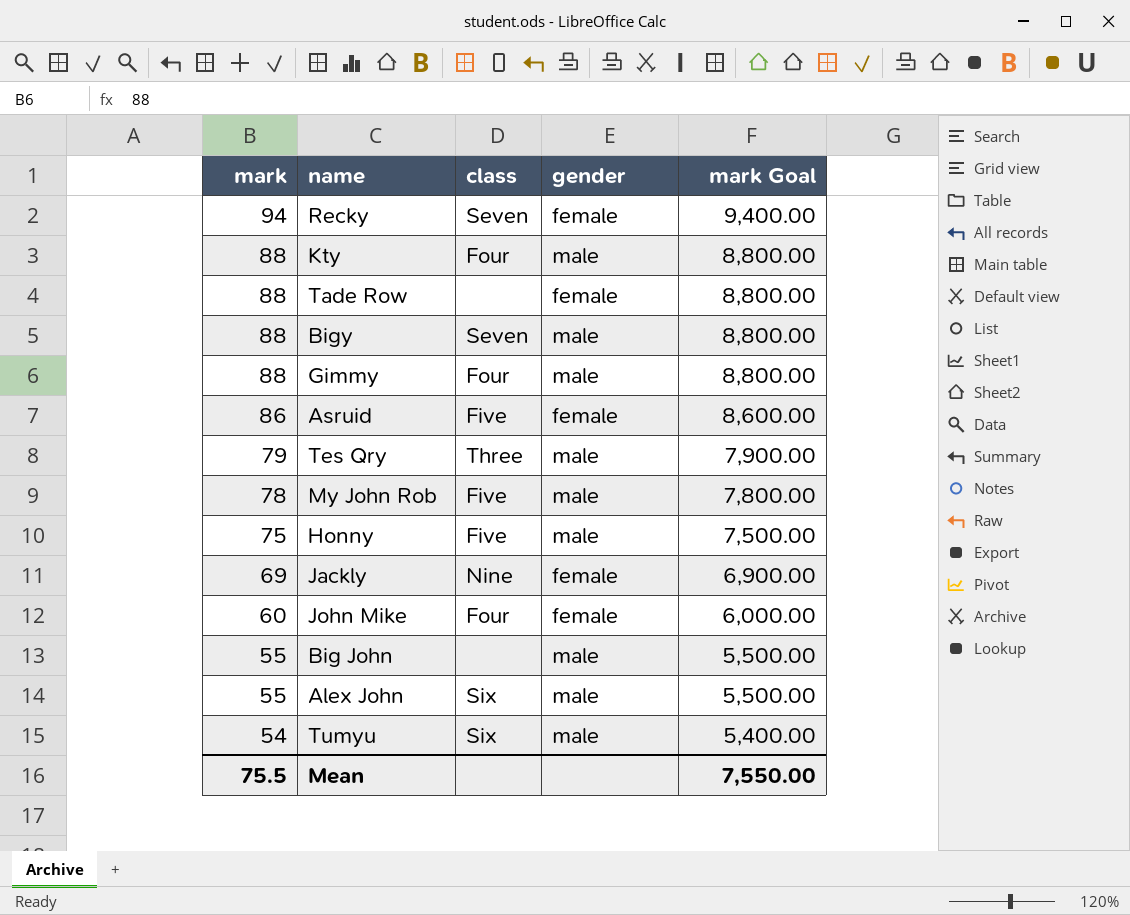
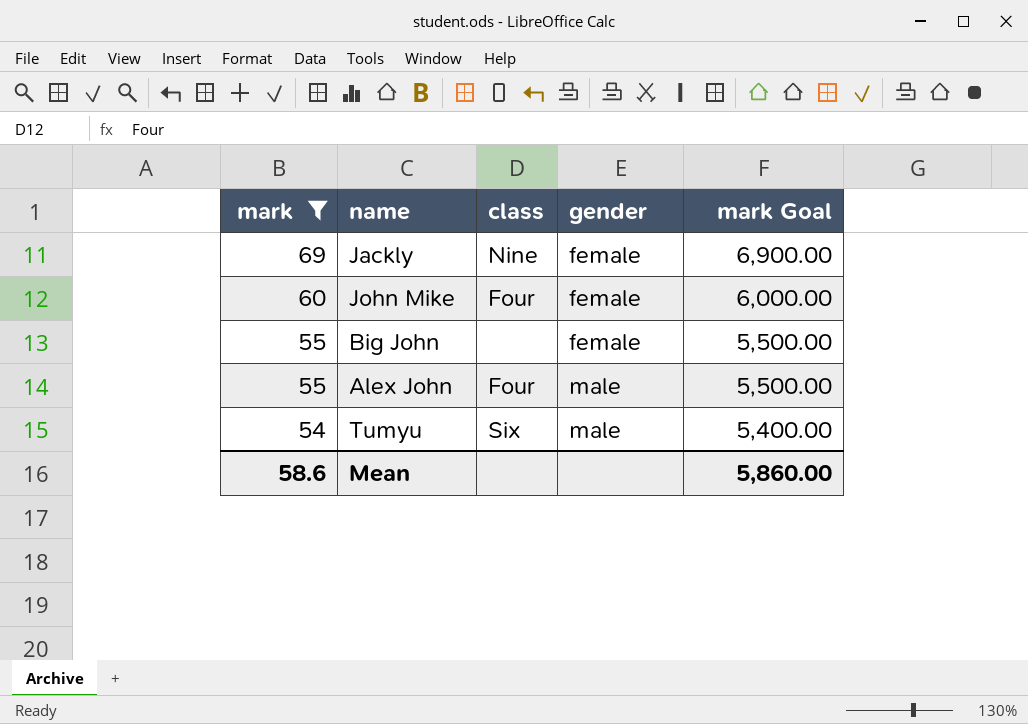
filter: none -> mark <= 69
Big John | gender: male -> female
Alex John | class: Six -> Four
Mean | mark: 75.5 -> 58.6
Mean | mark Goal: 7,550.00 -> 5,860.00

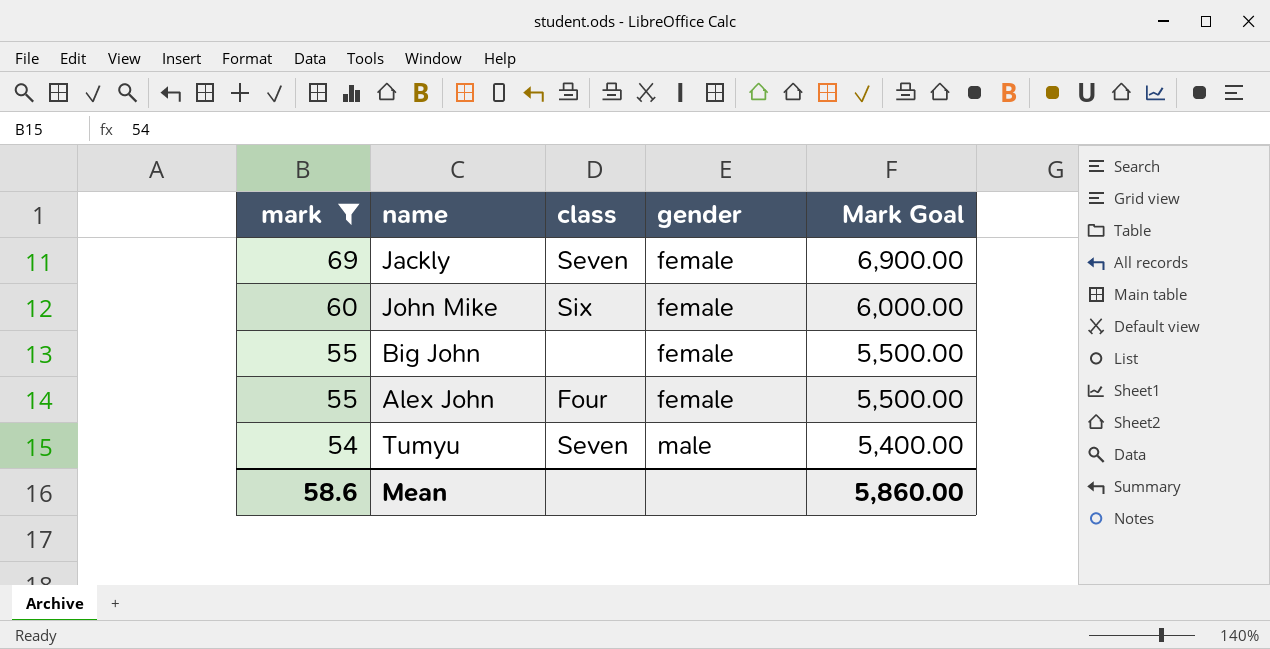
column name: mark Goal -> Mark Goal
Jackly | class: Nine -> Seven
John Mike | class: Four -> Six
Alex John | gender: male -> female
Tumyu | class: Six -> Seven

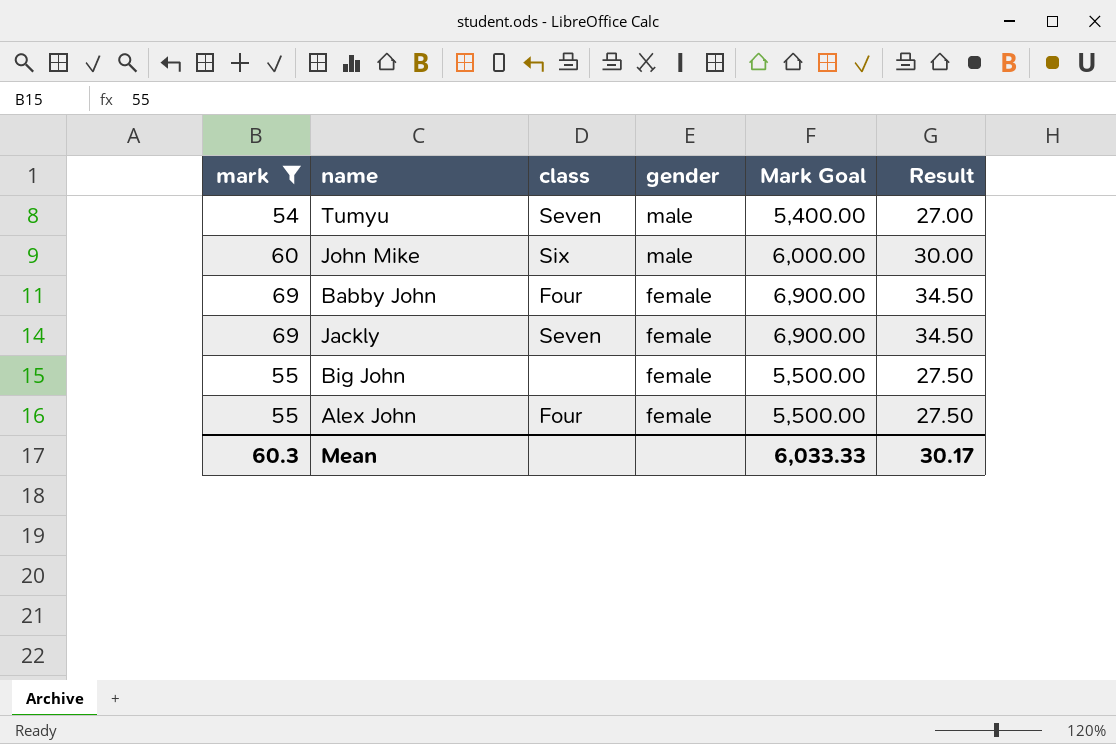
row order: mark descending -> gender descending
column Result | formula: none -> [mark] * 0.5
John Mike | gender: female -> male
row Babby John: none -> 69 | Four | female | 6,900.00 | 34.50
Mean | mark: 58.6 -> 60.3
Mean | Mark Goal: 5,860.00 -> 6,033.33

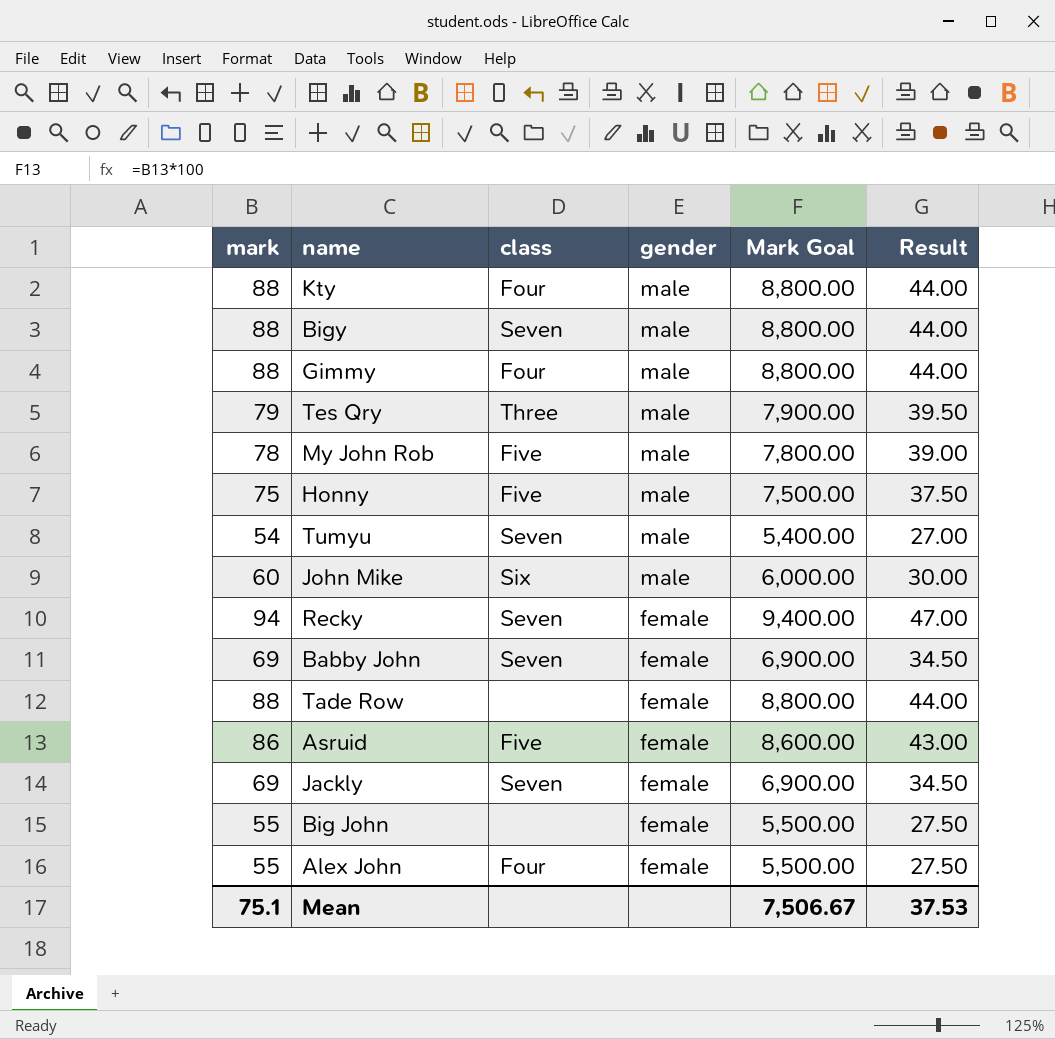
filter: mark <= 69 -> none
Babby John | class: Four -> Seven
Mean | mark: 60.3 -> 75.1
Mean | Mark Goal: 6,033.33 -> 7,506.67
Mean | Result: 30.17 -> 37.53

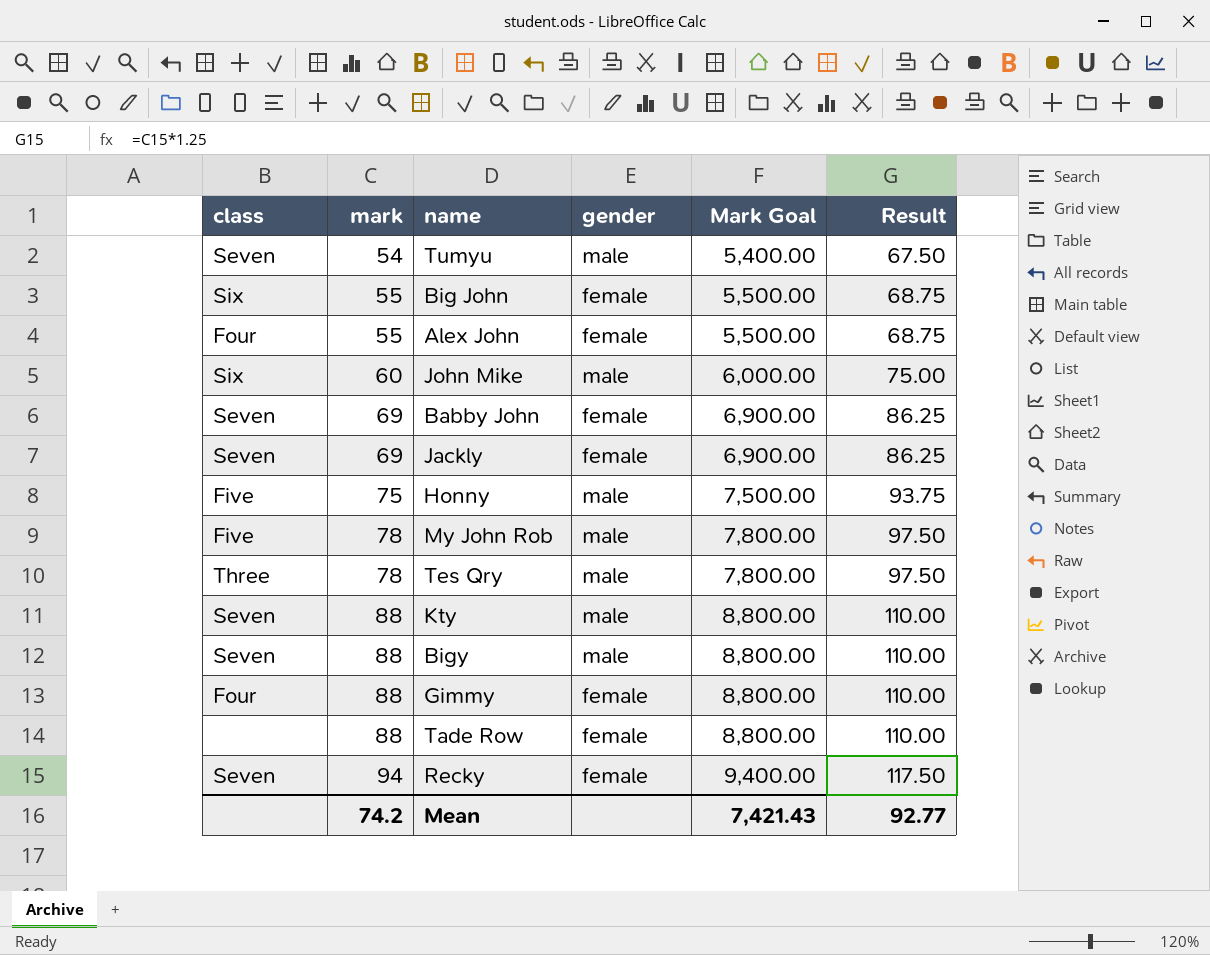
row order: gender descending -> mark ascending
column class | position: 3 -> 1
column Result | formula: [mark] * 0.5 -> [mark] * 1.25
row Asruid: 86 | Five | female | 8,600.00 | 43.00 -> none
Big John | class: none -> Six
Tes Qry | mark: 79 -> 78
Tes Qry | Mark Goal: 7,900.00 -> 7,800.00
Kty | class: Four -> Seven
Gimmy | gender: male -> female
Mean | mark: 75.1 -> 74.2
Mean | Mark Goal: 7,506.67 -> 7,421.43
Mean | Result: 37.53 -> 92.77

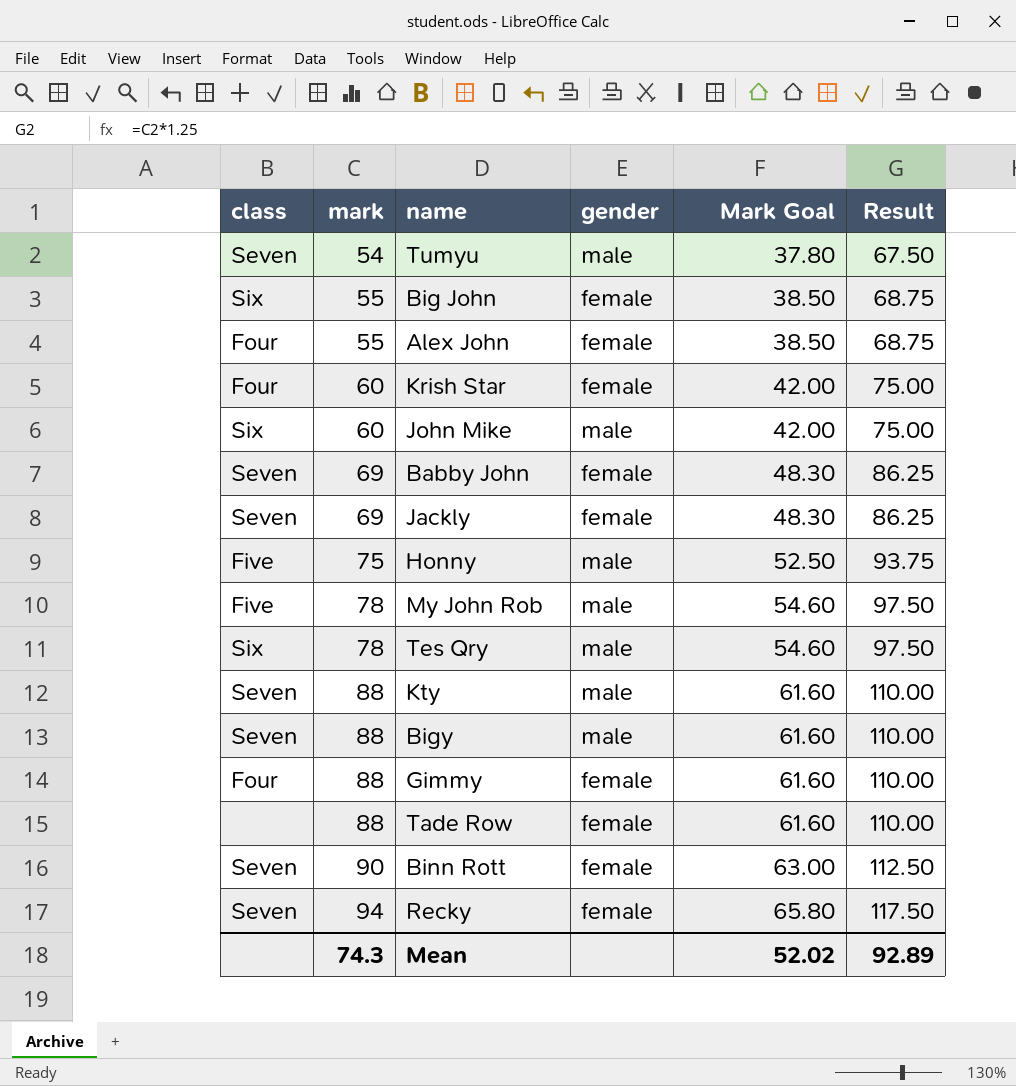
column Mark Goal | formula: [mark] * 100 -> [mark] * 0.7
row Krish Star: none -> Four | 60 | female | 42.00 | 75.00
Tes Qry | class: Three -> Six
row Binn Rott: none -> Seven | 90 | female | 63.00 | 112.50
Mean | mark: 74.2 -> 74.3
Mean | Mark Goal: 7,421.43 -> 52.02
Mean | Result: 92.77 -> 92.89

